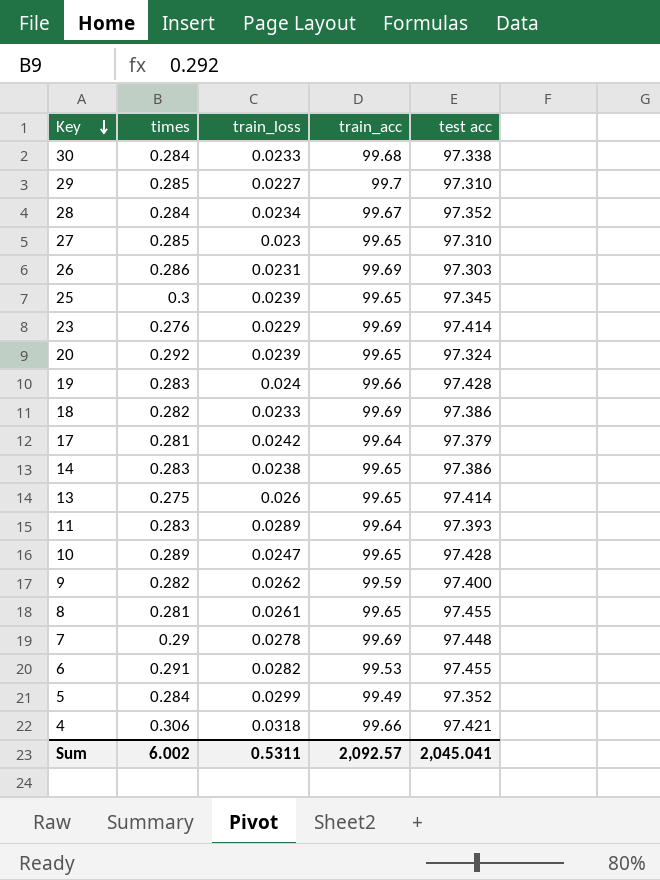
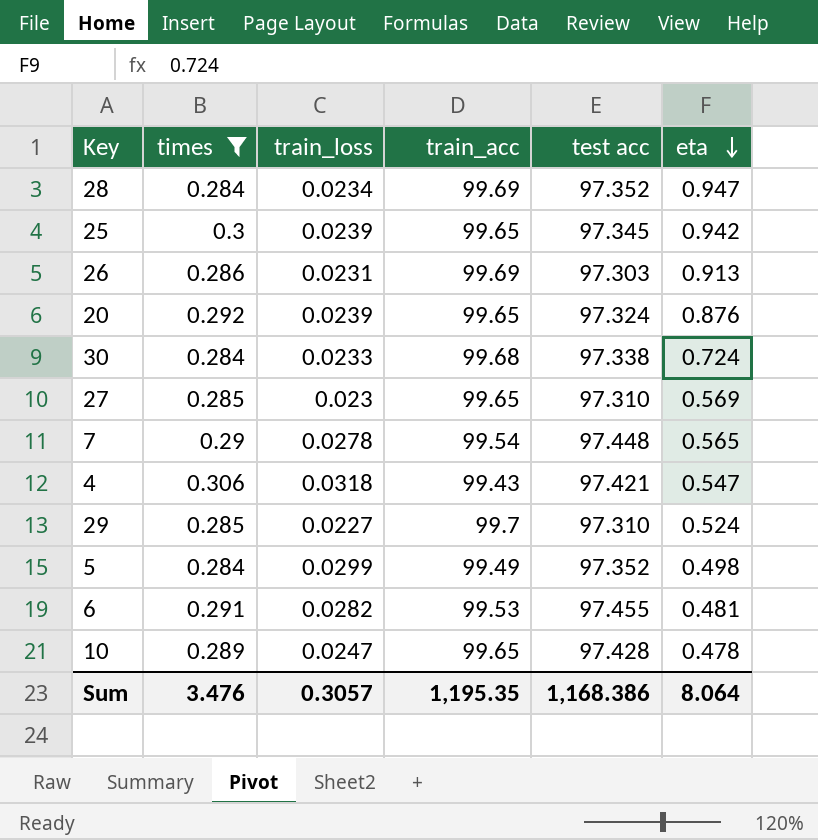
filter: none -> times >= 0.284
row order: Key descending -> eta descending
column eta | position: none -> 6
28 | train_acc: 99.67 -> 99.69
7 | train_acc: 99.69 -> 99.54
4 | train_acc: 99.66 -> 99.43
Sum | times: 6.002 -> 3.476
Sum | train_loss: 0.5311 -> 0.3057
Sum | train_acc: 2,092.57 -> 1,195.35
Sum | test acc: 2,045.041 -> 1,168.386

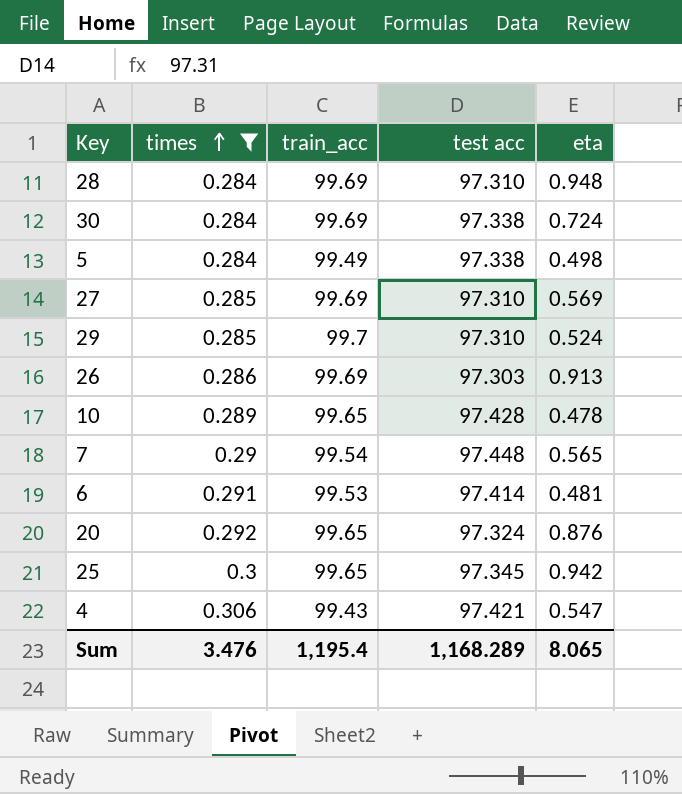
row order: eta descending -> times ascending
column train_loss | position: 3 -> none
28 | test acc: 97.352 -> 97.310
28 | eta: 0.947 -> 0.948
30 | train_acc: 99.68 -> 99.69
5 | test acc: 97.352 -> 97.338
27 | train_acc: 99.65 -> 99.69
6 | test acc: 97.455 -> 97.414
Sum | train_acc: 1,195.35 -> 1,195.4
Sum | test acc: 1,168.386 -> 1,168.289
Sum | eta: 8.064 -> 8.065

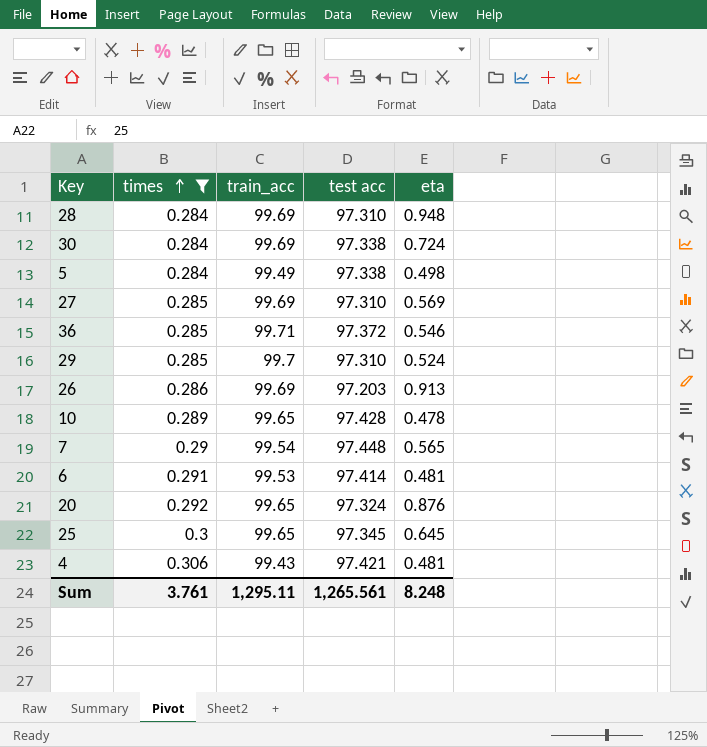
row 36: none -> 0.285 | 99.71 | 97.372 | 0.546
26 | test acc: 97.303 -> 97.203
25 | eta: 0.942 -> 0.645
4 | eta: 0.547 -> 0.481
Sum | times: 3.476 -> 3.761
Sum | train_acc: 1,195.4 -> 1,295.11
Sum | test acc: 1,168.289 -> 1,265.561
Sum | eta: 8.065 -> 8.248

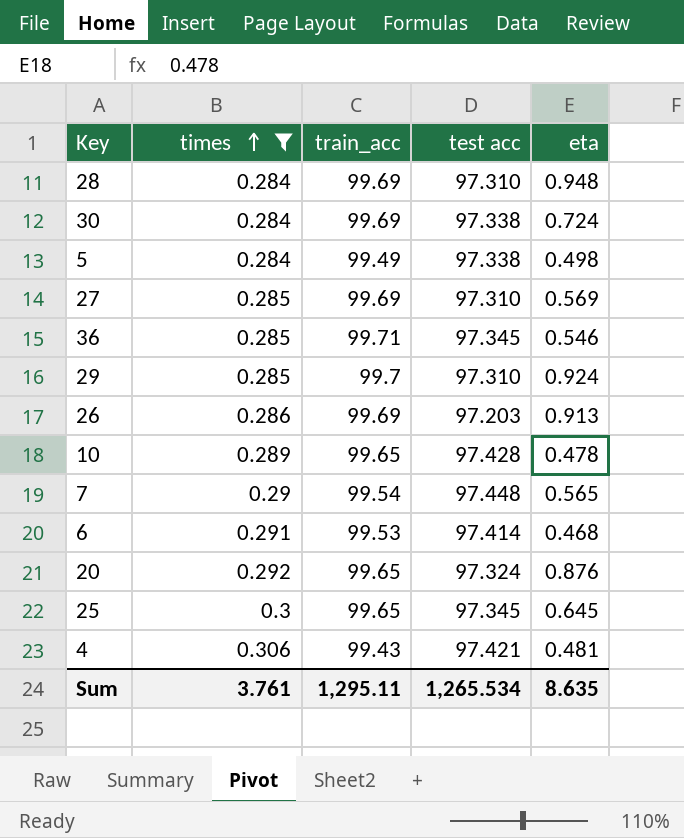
36 | test acc: 97.372 -> 97.345
29 | eta: 0.524 -> 0.924
6 | eta: 0.481 -> 0.468
Sum | test acc: 1,265.561 -> 1,265.534
Sum | eta: 8.248 -> 8.635

